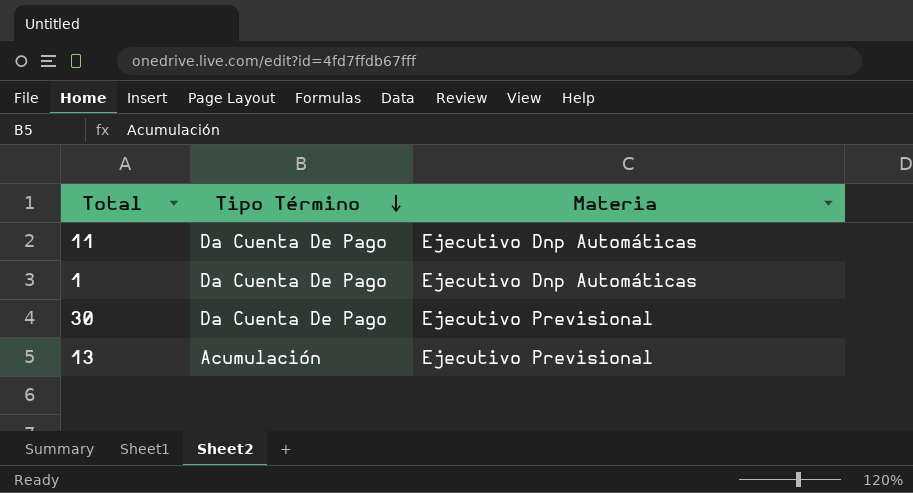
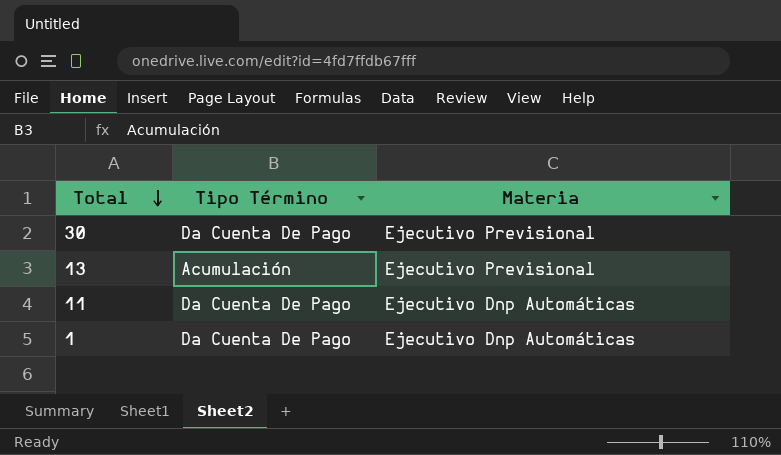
row order: Tipo Término descending -> Total descending

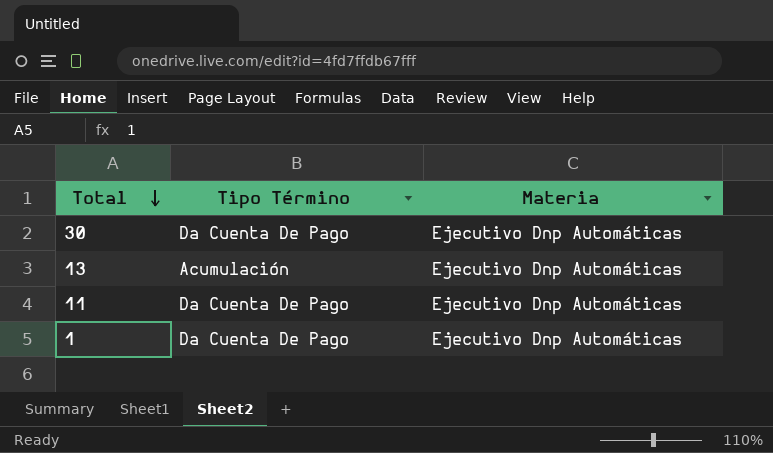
30 | Materia: Ejecutivo Previsional -> Ejecutivo Dnp Automáticas
13 | Materia: Ejecutivo Previsional -> Ejecutivo Dnp Automáticas

